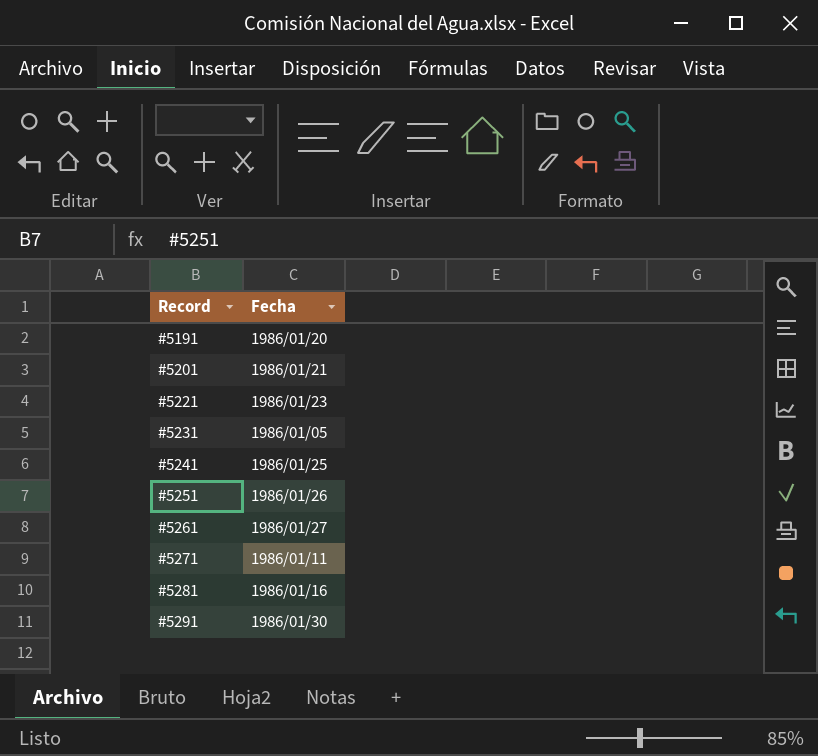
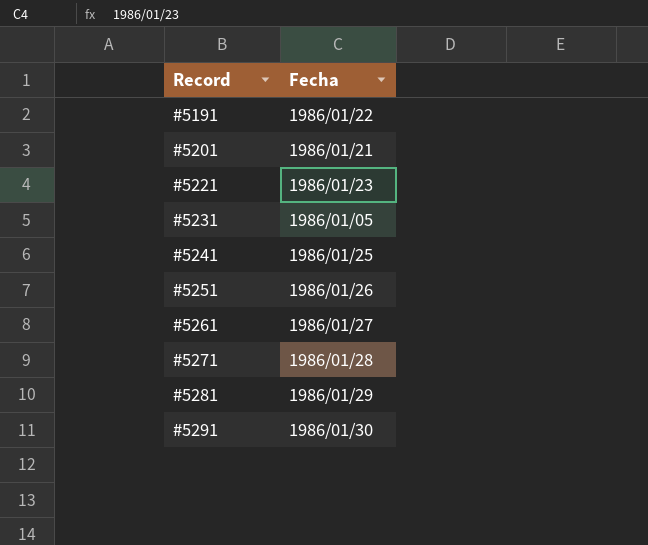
#5191 | Fecha: 1986/01/20 -> 1986/01/22
#5271 | Fecha: 1986/01/11 -> 1986/01/28
#5281 | Fecha: 1986/01/16 -> 1986/01/29

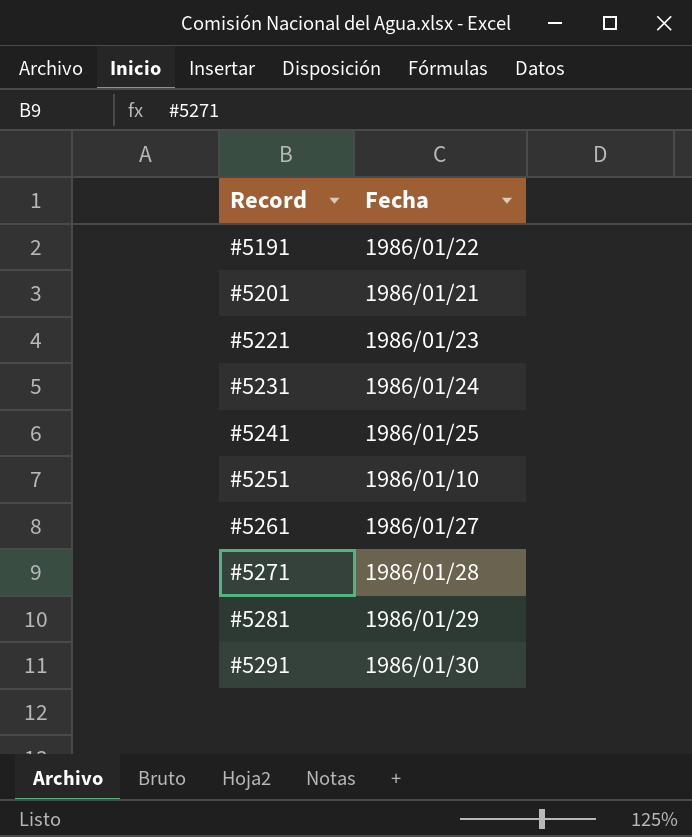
#5231 | Fecha: 1986/01/05 -> 1986/01/24
#5251 | Fecha: 1986/01/26 -> 1986/01/10

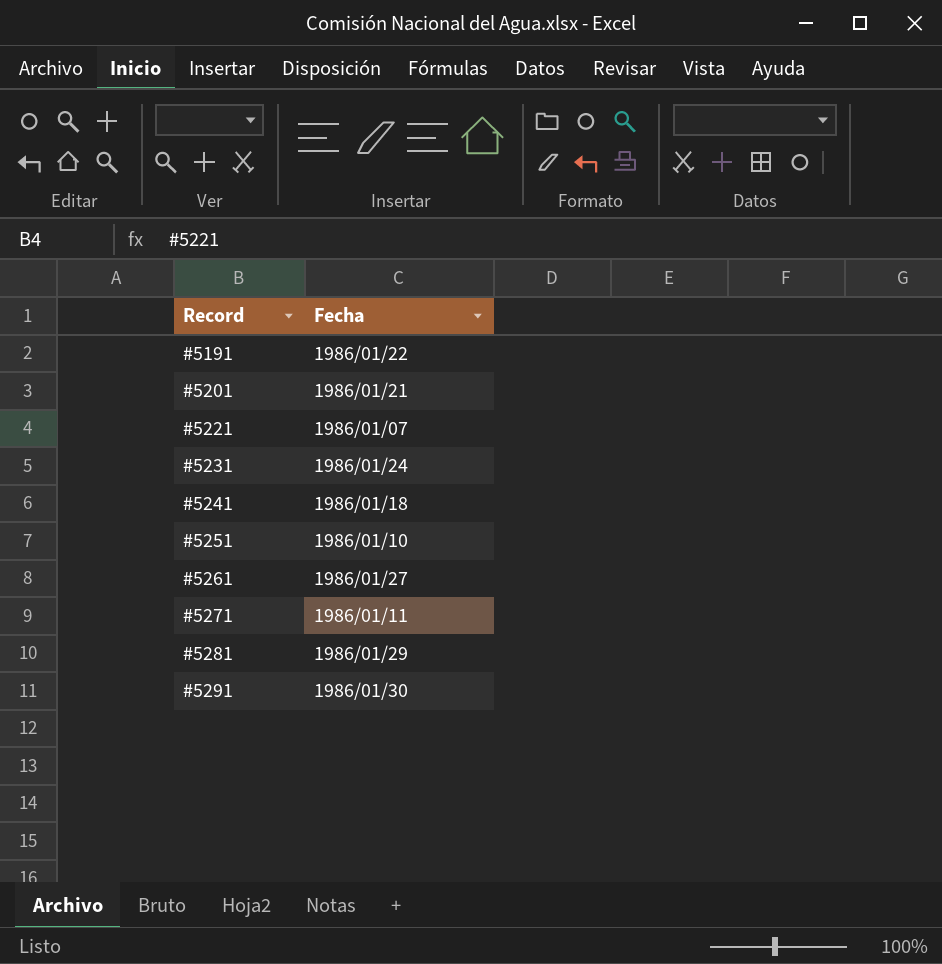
#5221 | Fecha: 1986/01/23 -> 1986/01/07
#5241 | Fecha: 1986/01/25 -> 1986/01/18
#5271 | Fecha: 1986/01/28 -> 1986/01/11

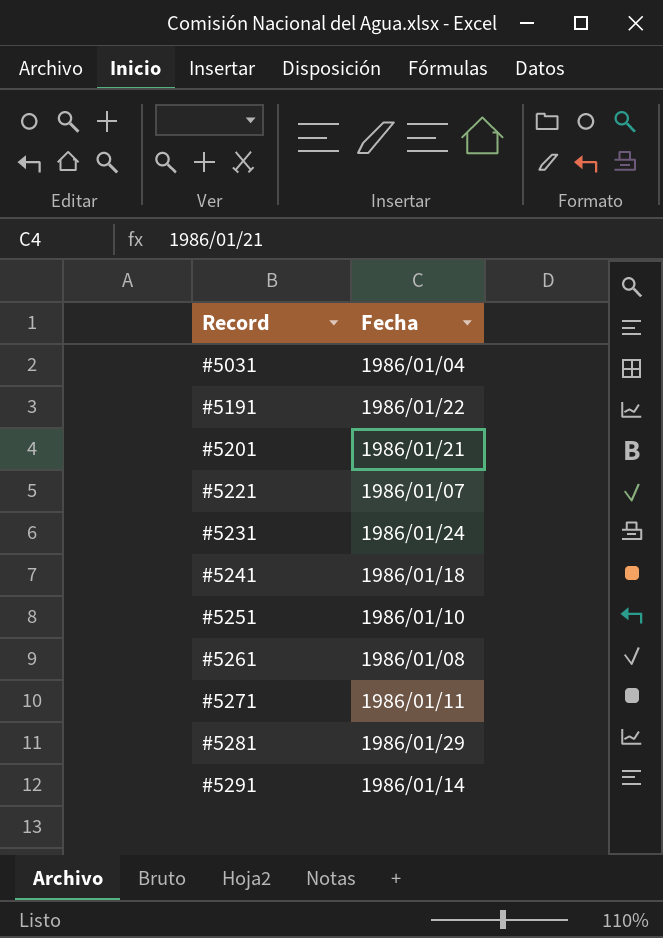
row #5031: none -> 1986/01/04
#5261 | Fecha: 1986/01/27 -> 1986/01/08
#5291 | Fecha: 1986/01/30 -> 1986/01/14

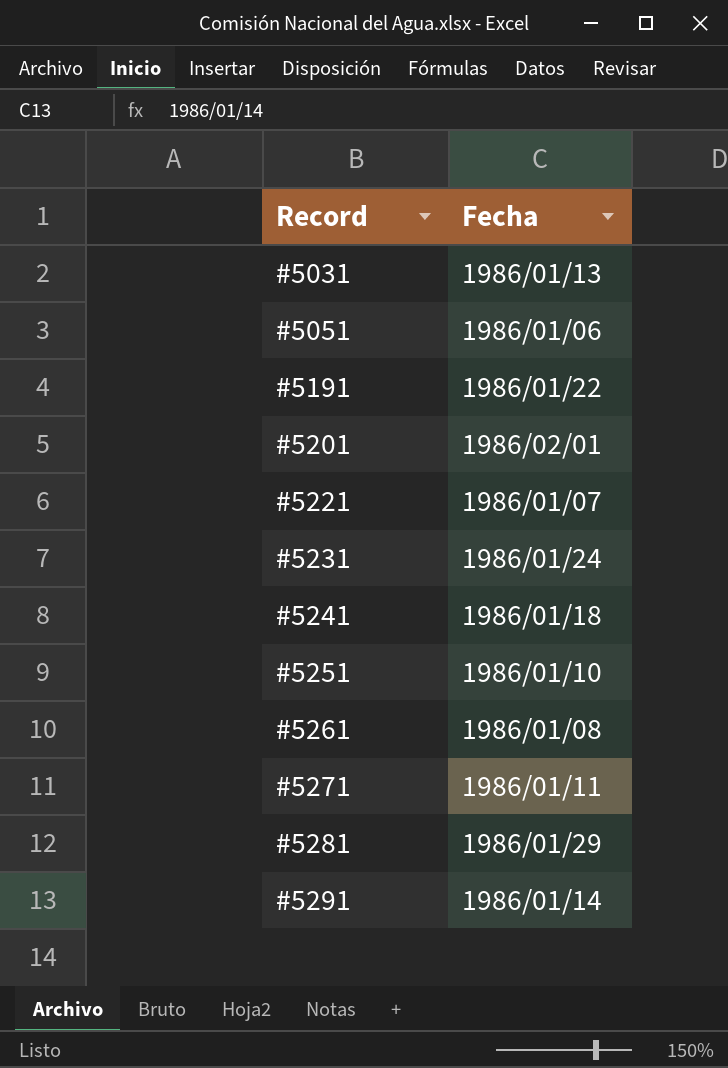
#5031 | Fecha: 1986/01/04 -> 1986/01/13
row #5051: none -> 1986/01/06
#5201 | Fecha: 1986/01/21 -> 1986/02/01

